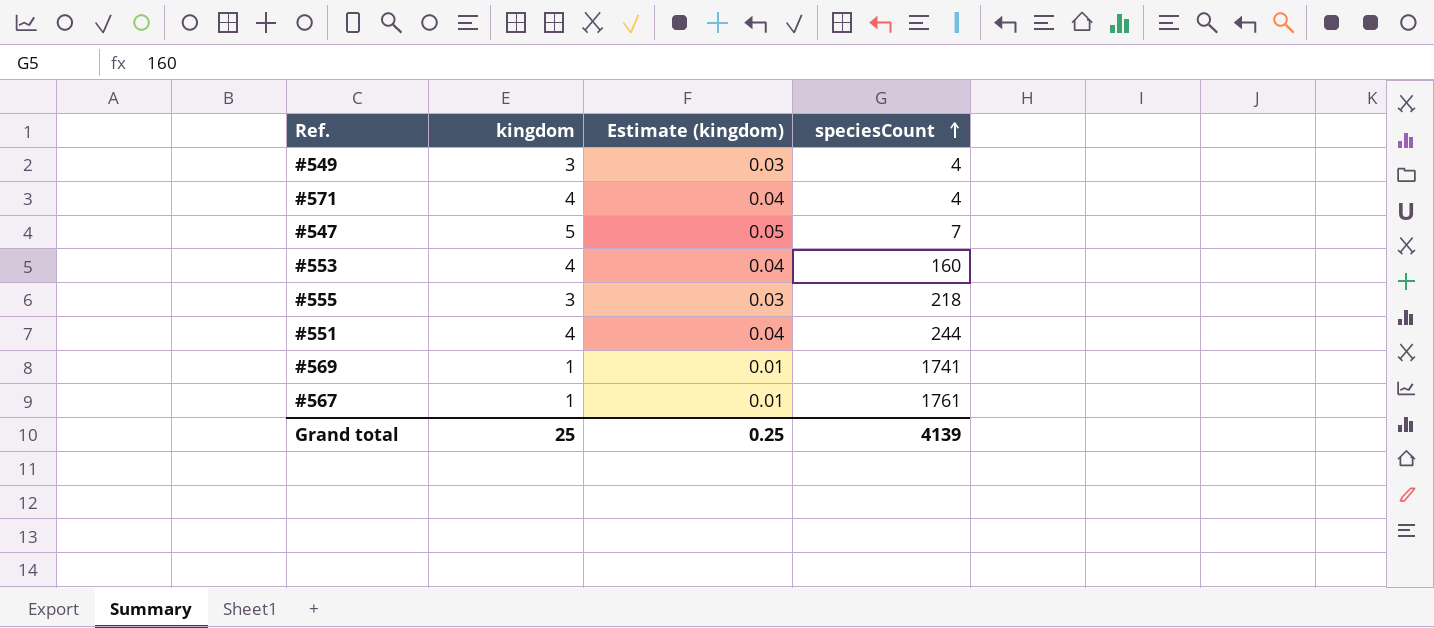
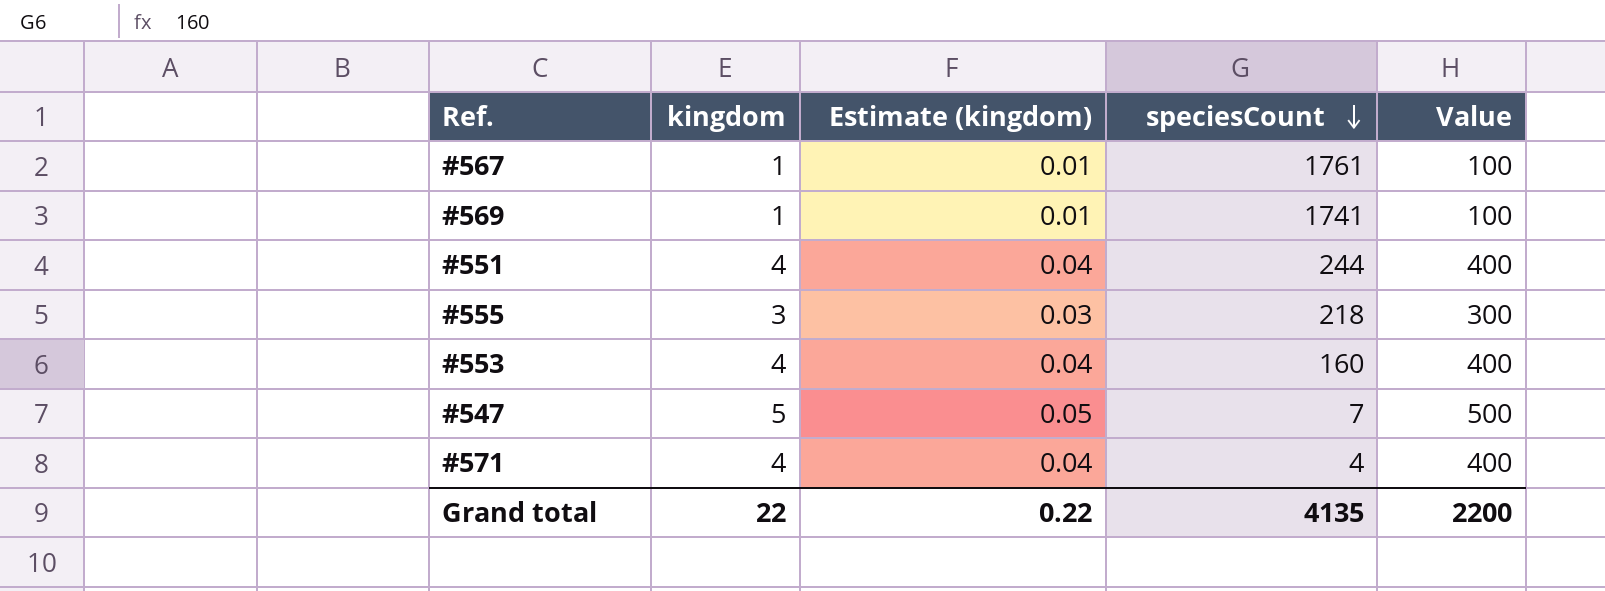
row order: speciesCount ascending -> speciesCount descending
column Value | formula: none -> [kingdom] * 100
row #549: 3 | 0.03 | 4 -> none
Grand total | kingdom: 25 -> 22
Grand total | Estimate (kingdom): 0.25 -> 0.22
Grand total | speciesCount: 4139 -> 4135

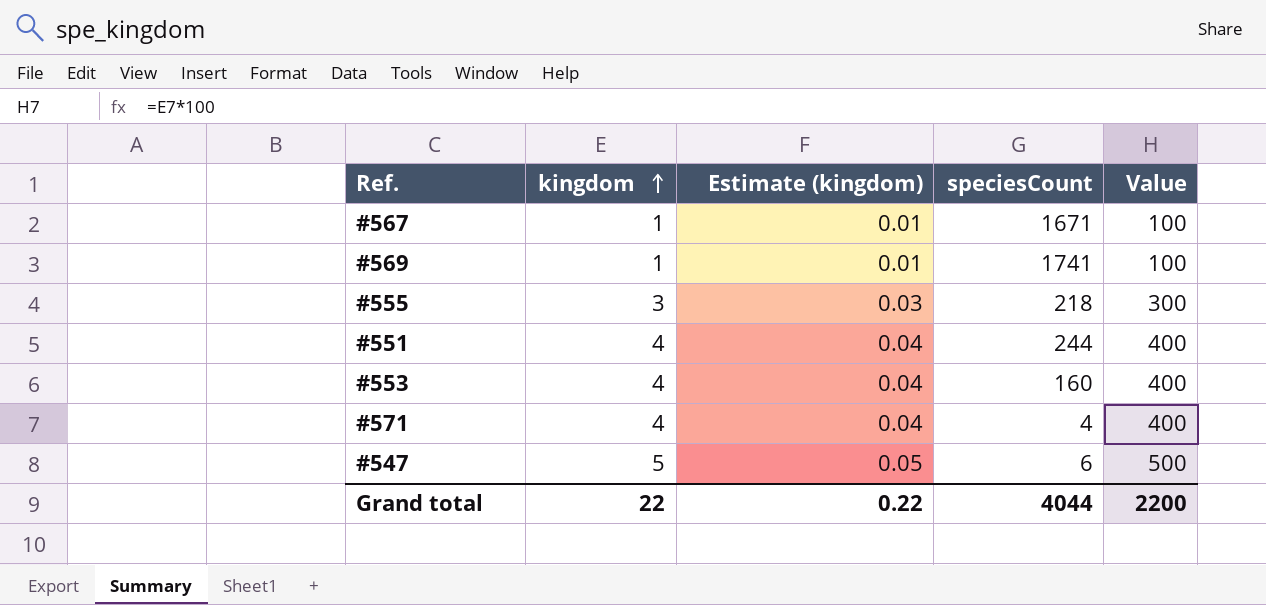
row order: speciesCount descending -> kingdom ascending
#567 | speciesCount: 1761 -> 1671
#547 | speciesCount: 7 -> 6
Grand total | speciesCount: 4135 -> 4044

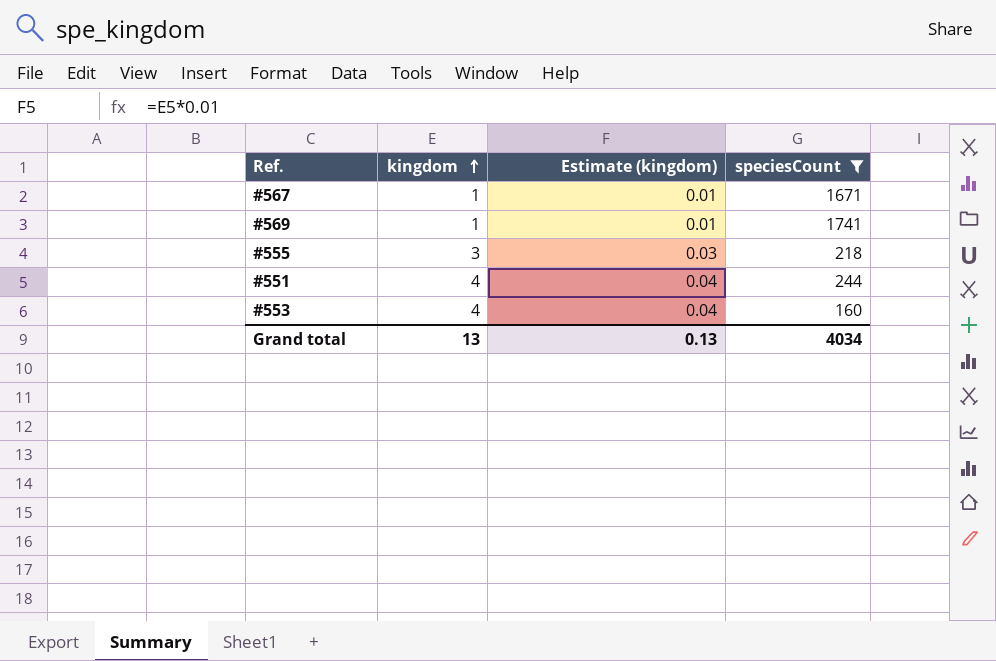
filter: none -> speciesCount >= 160
column Value | formula: [kingdom] * 100 -> none
Grand total | kingdom: 22 -> 13
Grand total | Estimate (kingdom): 0.22 -> 0.13
Grand total | speciesCount: 4044 -> 4034

